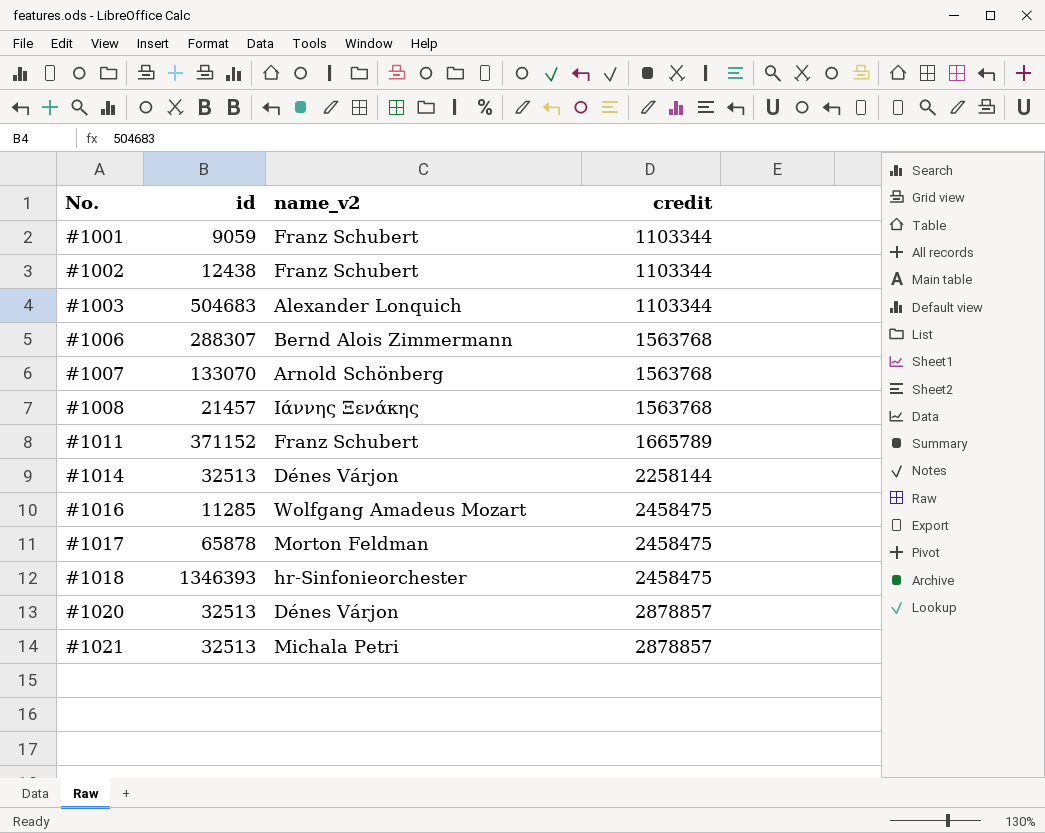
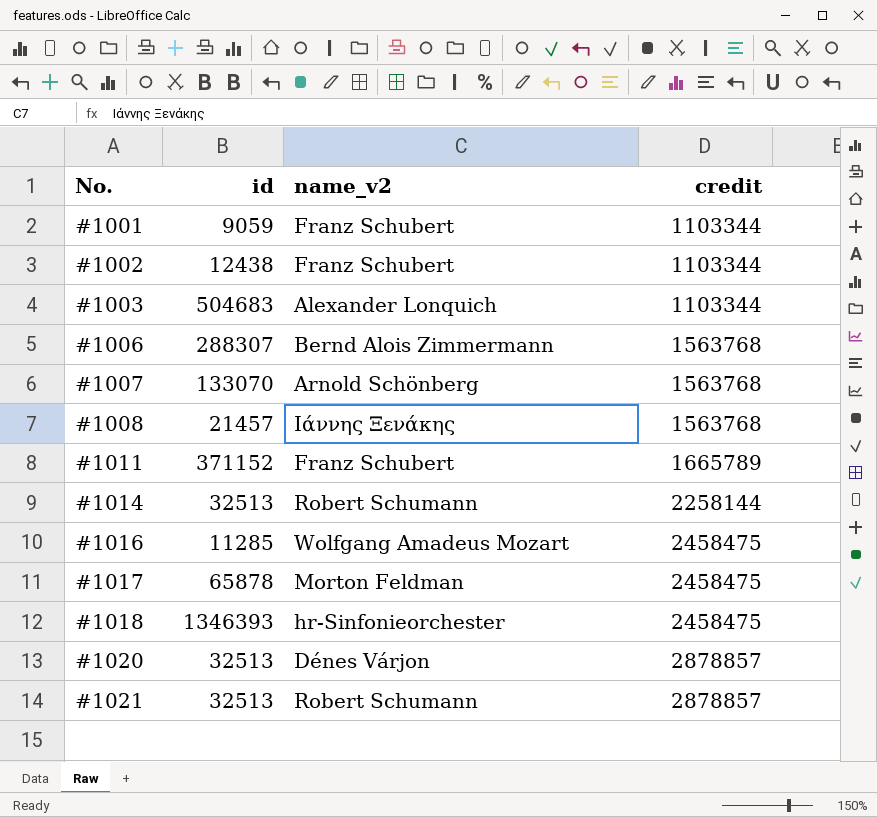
#1014 | name_v2: Dénes Várjon -> Robert Schumann
#1021 | name_v2: Michala Petri -> Robert Schumann

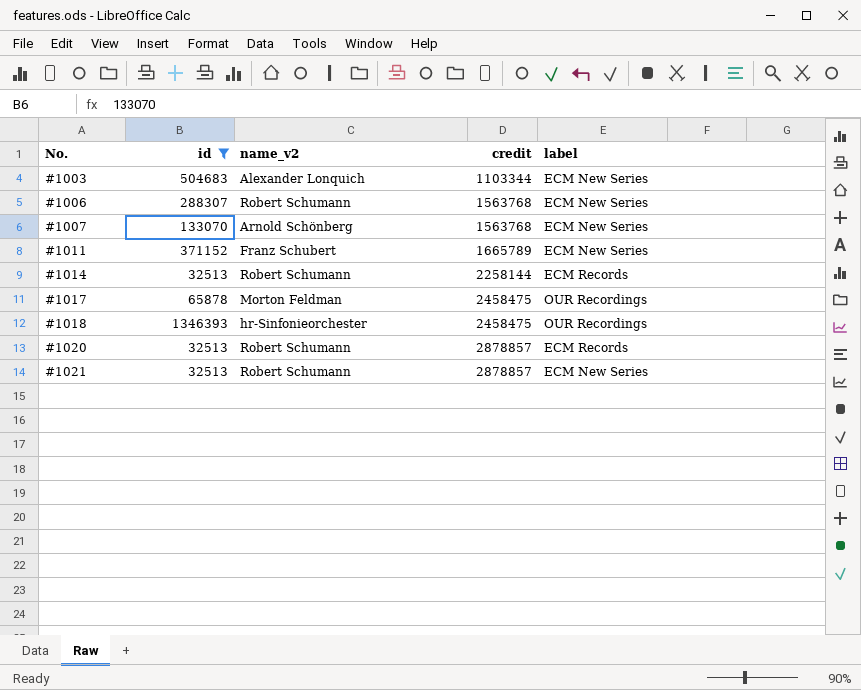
filter: none -> id >= 32513
column label | position: none -> 5
#1006 | name_v2: Bernd Alois Zimmermann -> Robert Schumann
#1020 | name_v2: Dénes Várjon -> Robert Schumann

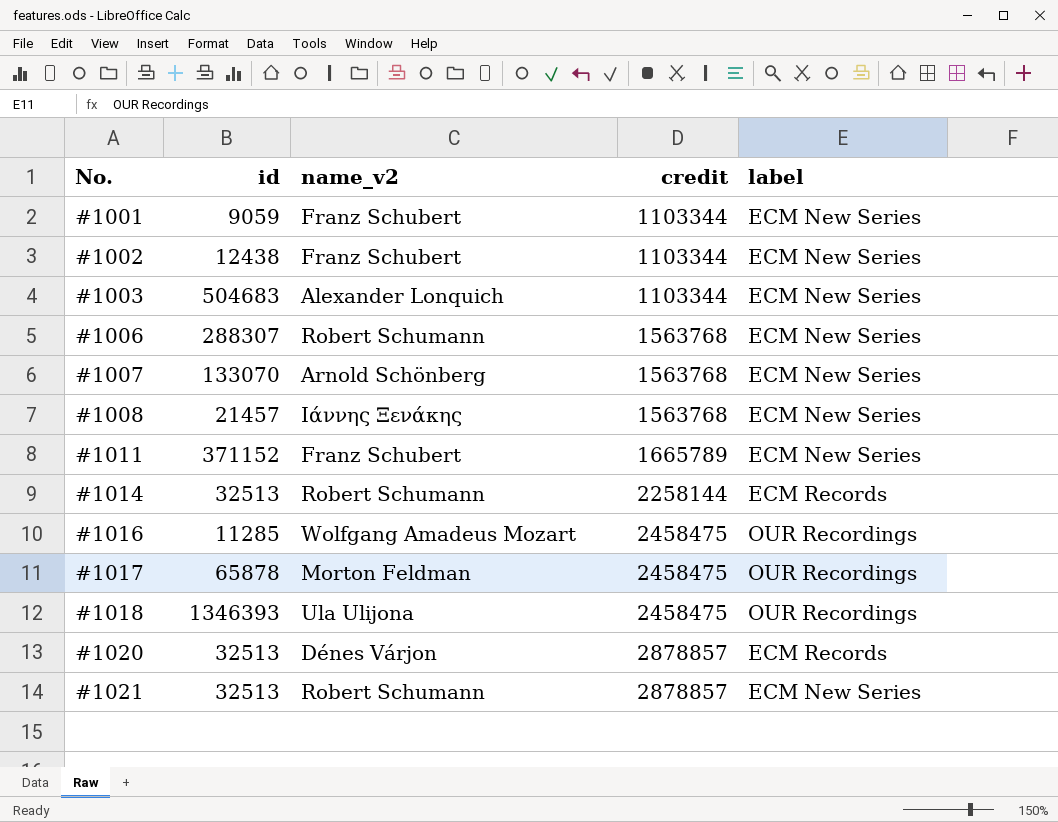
filter: id >= 32513 -> none
#1018 | name_v2: hr‐Sinfonieorchester -> Ula Ulijona
#1020 | name_v2: Robert Schumann -> Dénes Várjon

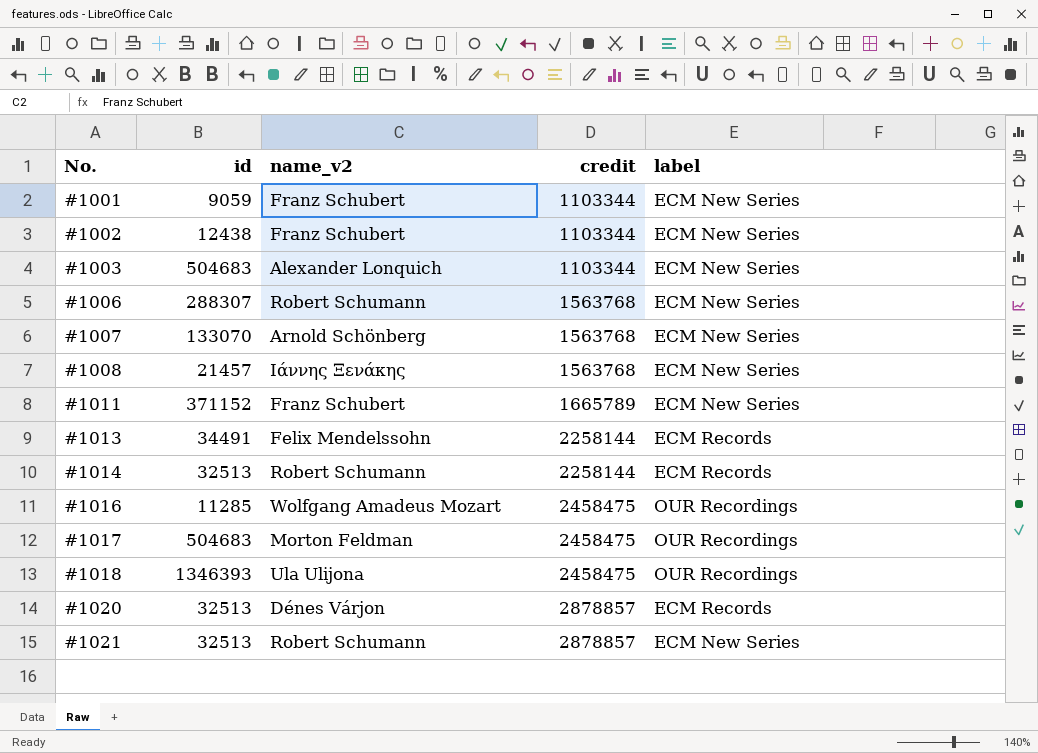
row #1013: none -> 34491 | Felix Mendelssohn | 2258144 | ECM Records
#1017 | id: 65878 -> 504683

